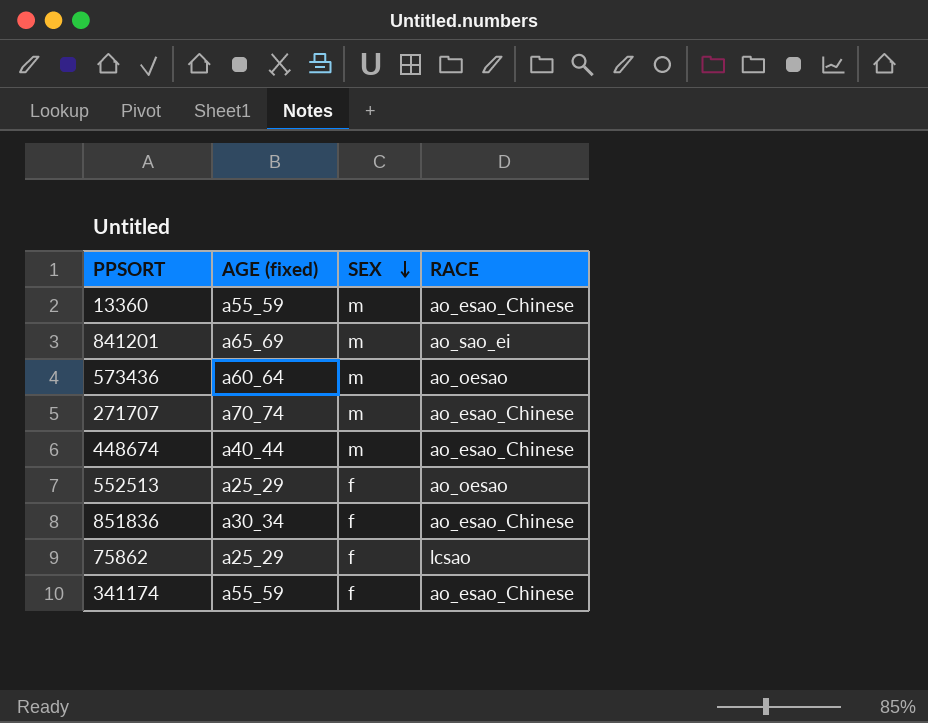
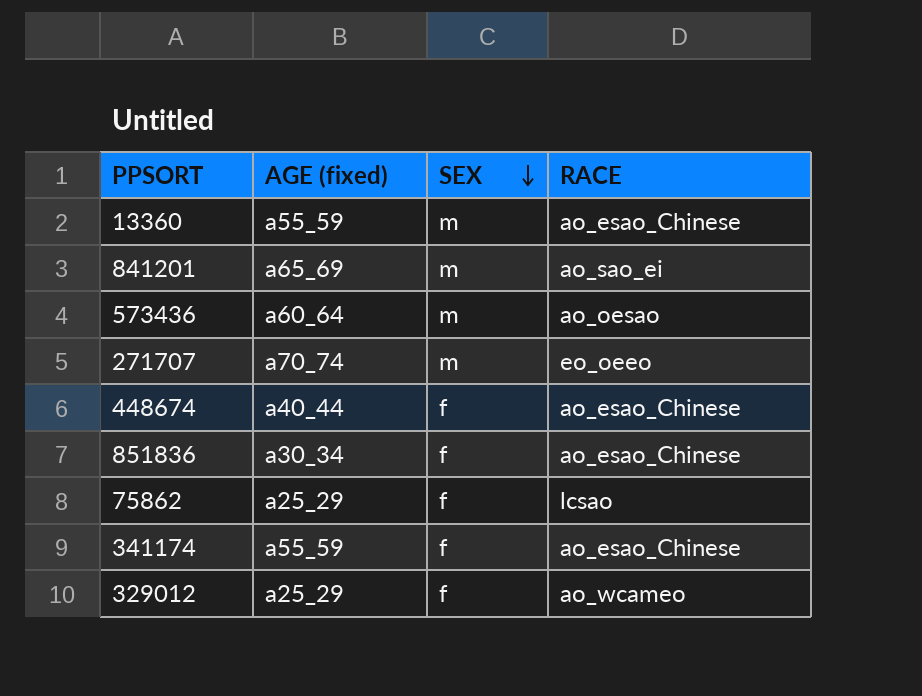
row 552513: a25_29 | f | ao_oesao -> none
271707 | RACE: ao_esao_Chinese -> eo_oeeo
448674 | SEX: m -> f
row 329012: none -> a25_29 | f | ao_wcameo

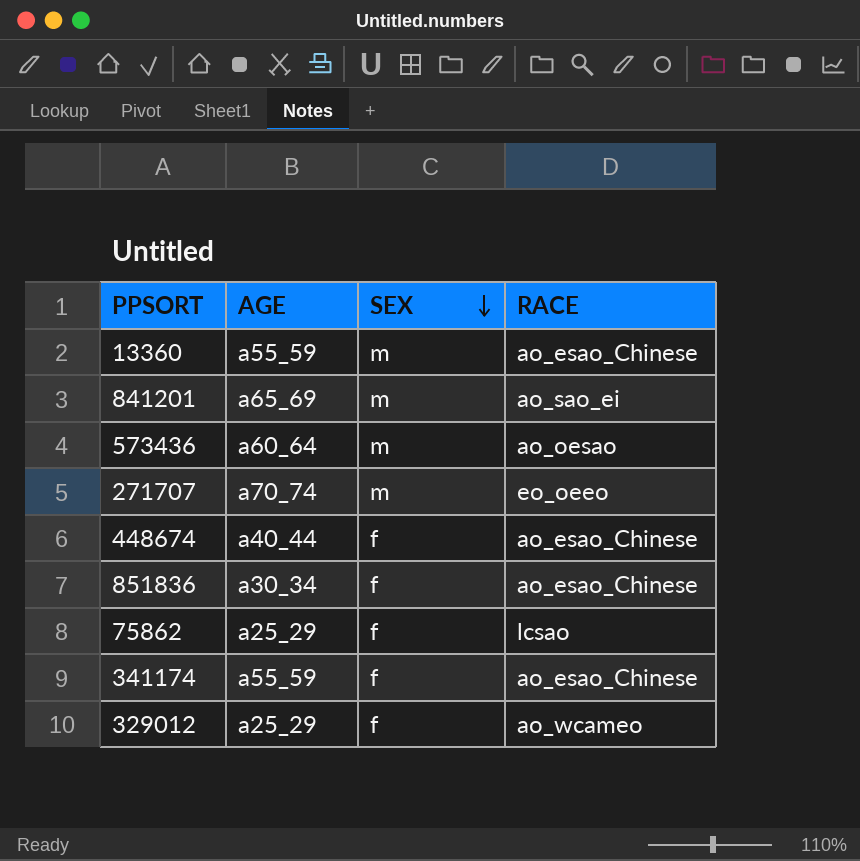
column name: AGE (fixed) -> AGE

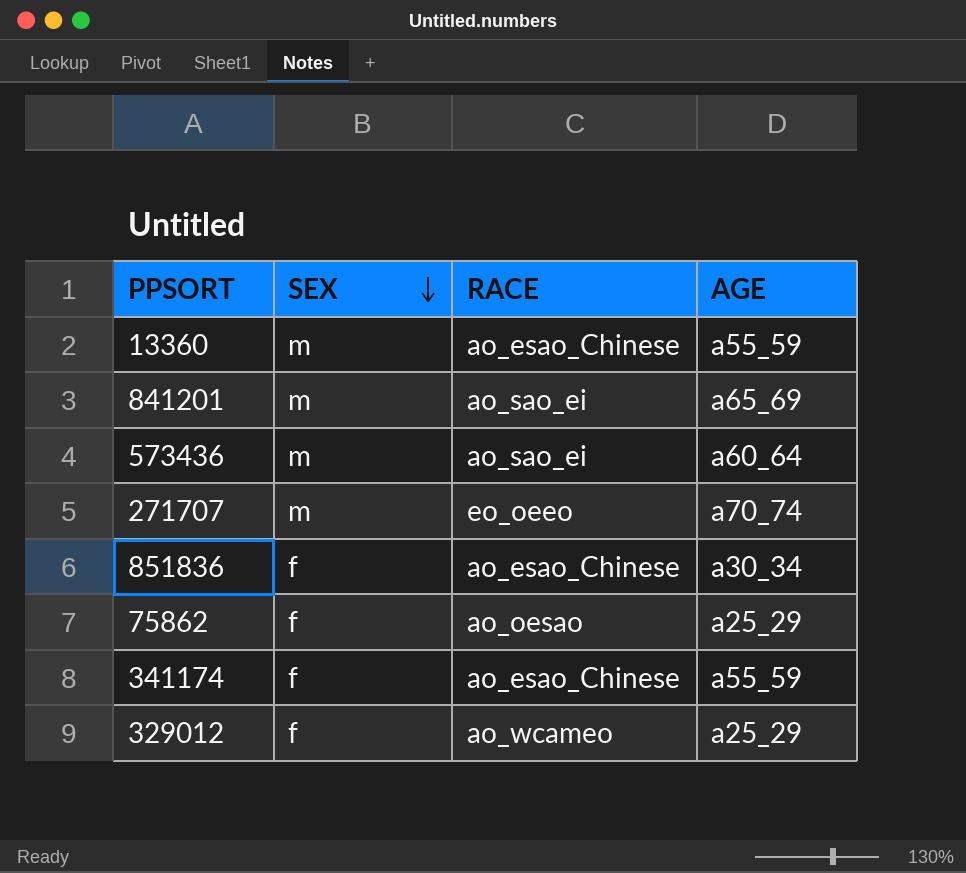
column AGE | position: 2 -> 4
row 448674: a40_44 | f | ao_esao_Chinese -> none
573436 | RACE: ao_oesao -> ao_sao_ei
75862 | RACE: lcsao -> ao_oesao

